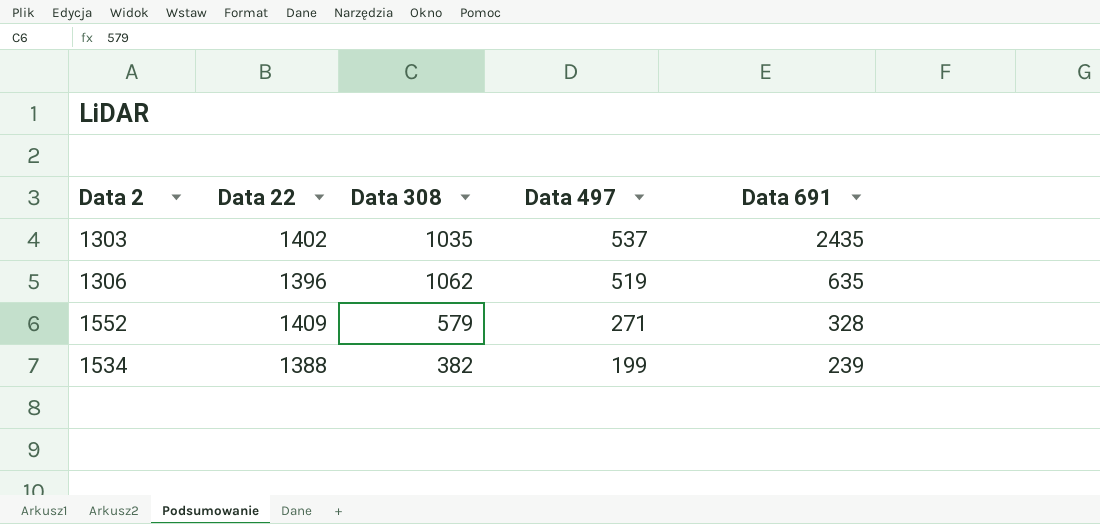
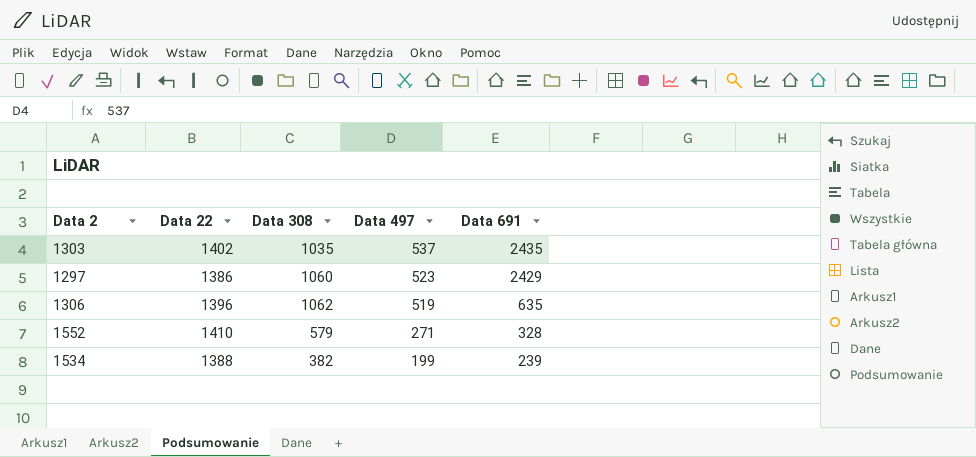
row 1297: none -> 1386 | 1060 | 523 | 2429
1552 | Data 22: 1409 -> 1410

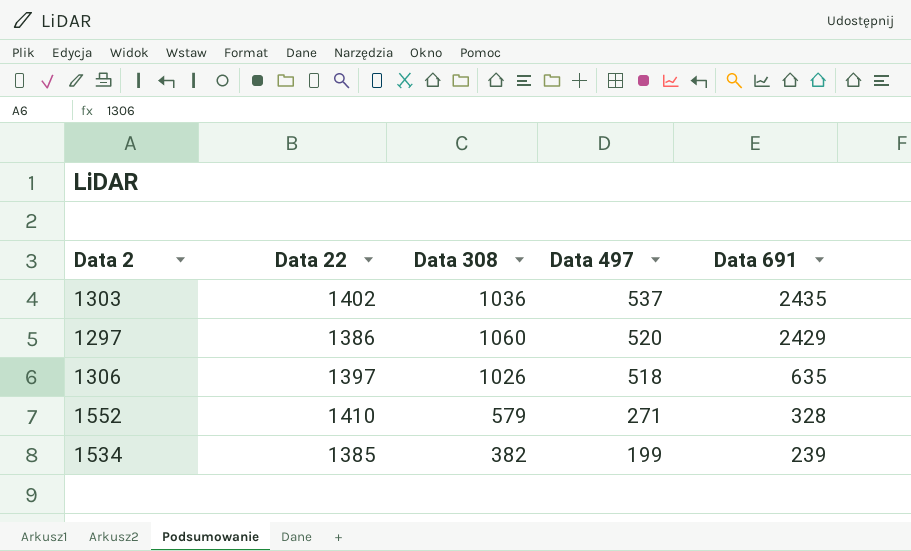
1303 | Data 308: 1035 -> 1036
1297 | Data 497: 523 -> 520
1306 | Data 22: 1396 -> 1397
1306 | Data 308: 1062 -> 1026
1306 | Data 497: 519 -> 518
1534 | Data 22: 1388 -> 1385

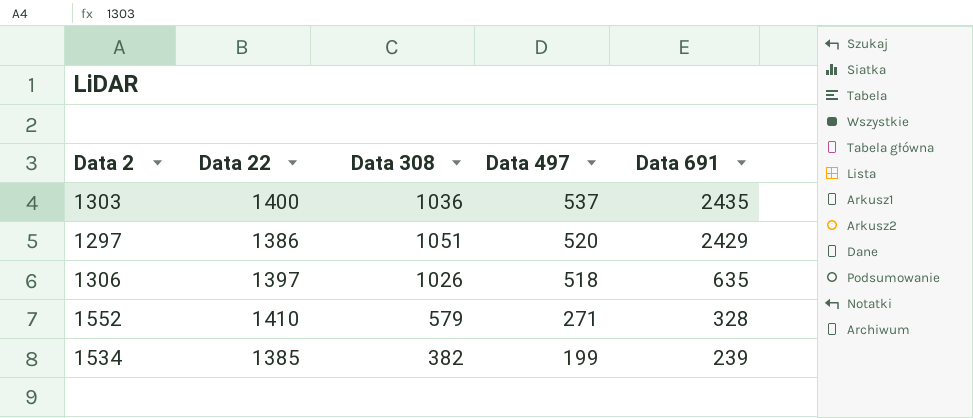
1303 | Data 22: 1402 -> 1400
1297 | Data 308: 1060 -> 1051

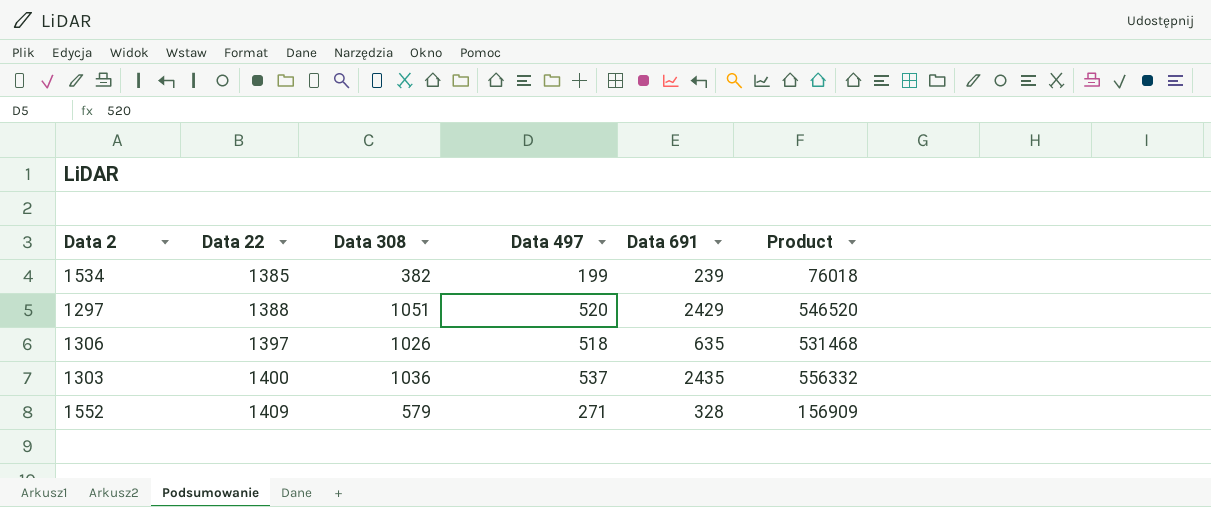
row order: Data 497 descending -> Data 22 ascending
column Product | formula: none -> [Data 308] * [Data 497]
1297 | Data 22: 1386 -> 1388
1552 | Data 22: 1410 -> 1409

